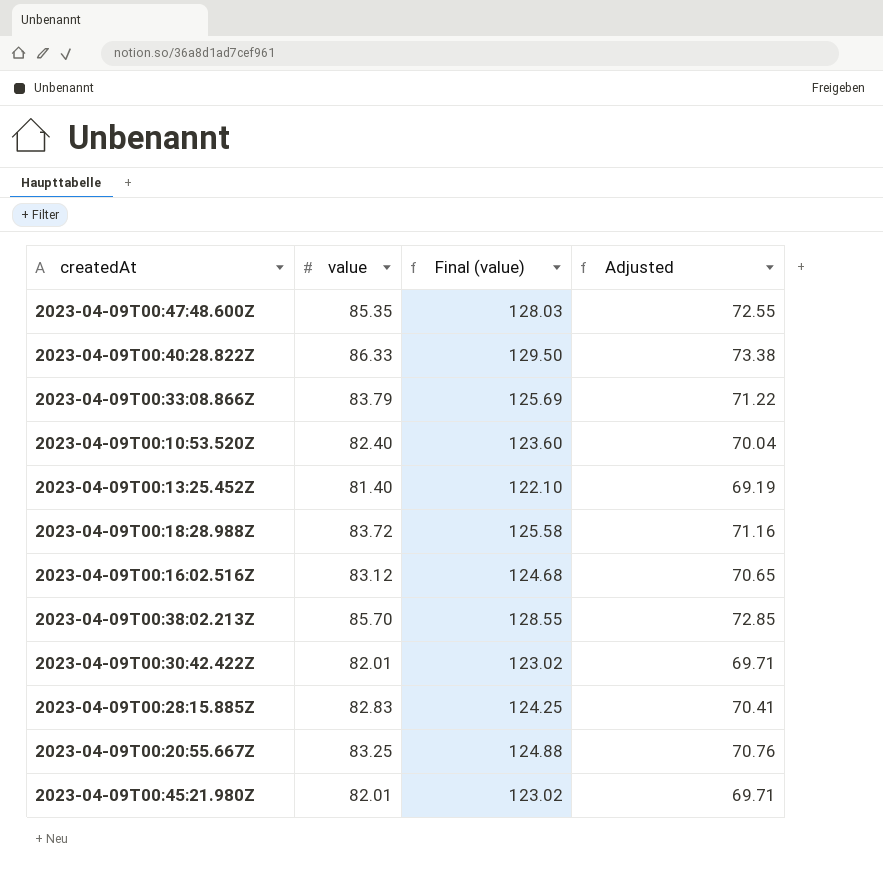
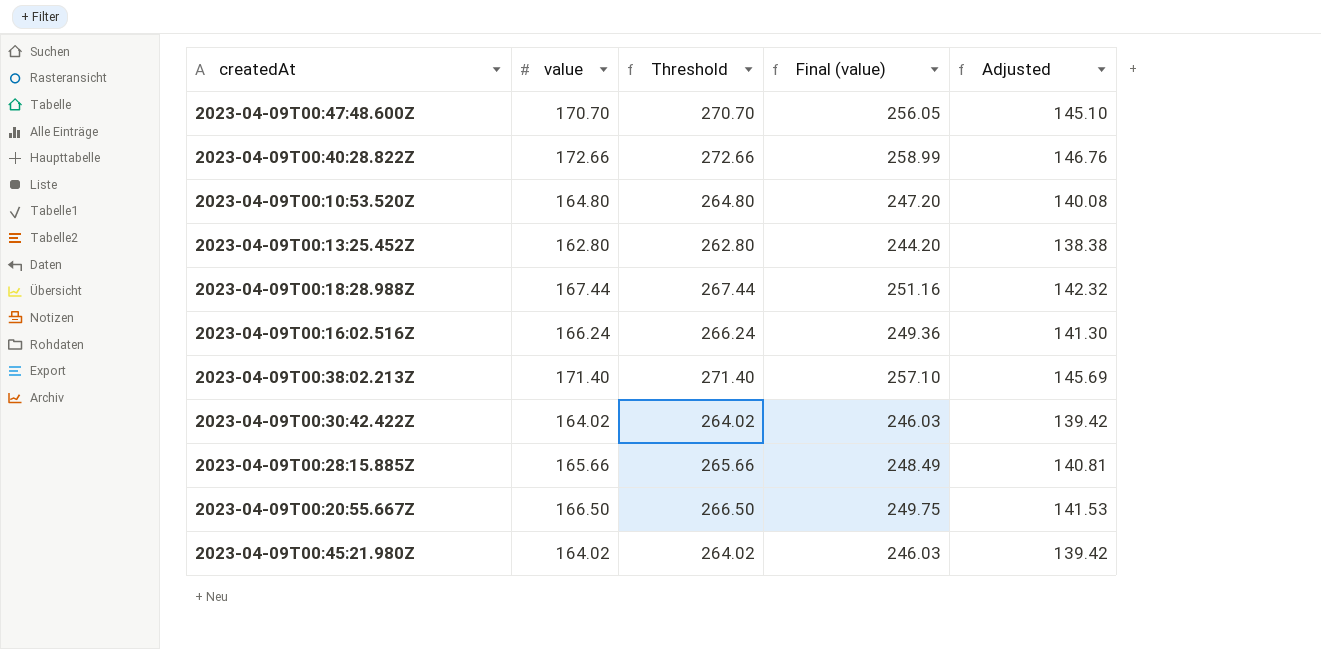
column Threshold | formula: none -> [value] + 100
row 2023-04-09T00:33:08.866Z: 83.79 | 125.69 | 71.22 -> none
2023-04-09T00:47:48.600Z | value: 85.35 -> 170.70
2023-04-09T00:47:48.600Z | Final (value): 128.03 -> 256.05
2023-04-09T00:47:48.600Z | Adjusted: 72.55 -> 145.10
2023-04-09T00:40:28.822Z | value: 86.33 -> 172.66
2023-04-09T00:40:28.822Z | Final (value): 129.50 -> 258.99
2023-04-09T00:40:28.822Z | Adjusted: 73.38 -> 146.76
2023-04-09T00:10:53.520Z | value: 82.40 -> 164.80
2023-04-09T00:10:53.520Z | Final (value): 123.60 -> 247.20
2023-04-09T00:10:53.520Z | Adjusted: 70.04 -> 140.08
2023-04-09T00:13:25.452Z | value: 81.40 -> 162.80
2023-04-09T00:13:25.452Z | Final (value): 122.10 -> 244.20
2023-04-09T00:13:25.452Z | Adjusted: 69.19 -> 138.38
2023-04-09T00:18:28.988Z | value: 83.72 -> 167.44
2023-04-09T00:18:28.988Z | Final (value): 125.58 -> 251.16
2023-04-09T00:18:28.988Z | Adjusted: 71.16 -> 142.32
2023-04-09T00:16:02.516Z | value: 83.12 -> 166.24
2023-04-09T00:16:02.516Z | Final (value): 124.68 -> 249.36
2023-04-09T00:16:02.516Z | Adjusted: 70.65 -> 141.30
2023-04-09T00:38:02.213Z | value: 85.70 -> 171.40
2023-04-09T00:38:02.213Z | Final (value): 128.55 -> 257.10
2023-04-09T00:38:02.213Z | Adjusted: 72.85 -> 145.69
2023-04-09T00:30:42.422Z | value: 82.01 -> 164.02
2023-04-09T00:30:42.422Z | Final (value): 123.02 -> 246.03
2023-04-09T00:30:42.422Z | Adjusted: 69.71 -> 139.42
2023-04-09T00:28:15.885Z | value: 82.83 -> 165.66
2023-04-09T00:28:15.885Z | Final (value): 124.25 -> 248.49
2023-04-09T00:28:15.885Z | Adjusted: 70.41 -> 140.81
2023-04-09T00:20:55.667Z | value: 83.25 -> 166.50
2023-04-09T00:20:55.667Z | Final (value): 124.88 -> 249.75
2023-04-09T00:20:55.667Z | Adjusted: 70.76 -> 141.53
2023-04-09T00:45:21.980Z | value: 82.01 -> 164.02
2023-04-09T00:45:21.980Z | Final (value): 123.02 -> 246.03
2023-04-09T00:45:21.980Z | Adjusted: 69.71 -> 139.42

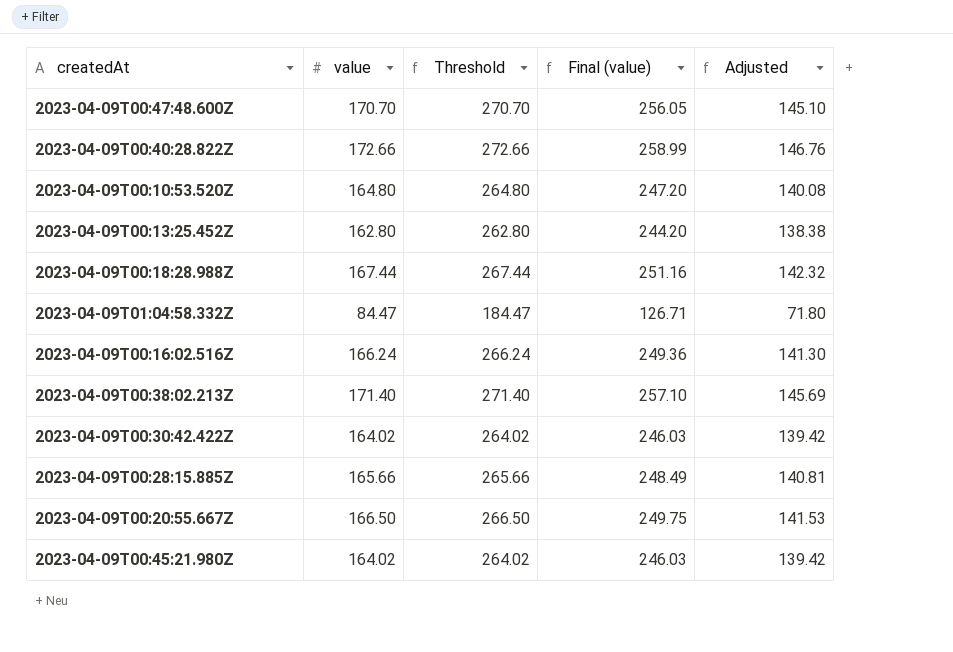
row 2023-04-09T01:04:58.332Z: none -> 84.47 | 184.47 | 126.71 | 71.80

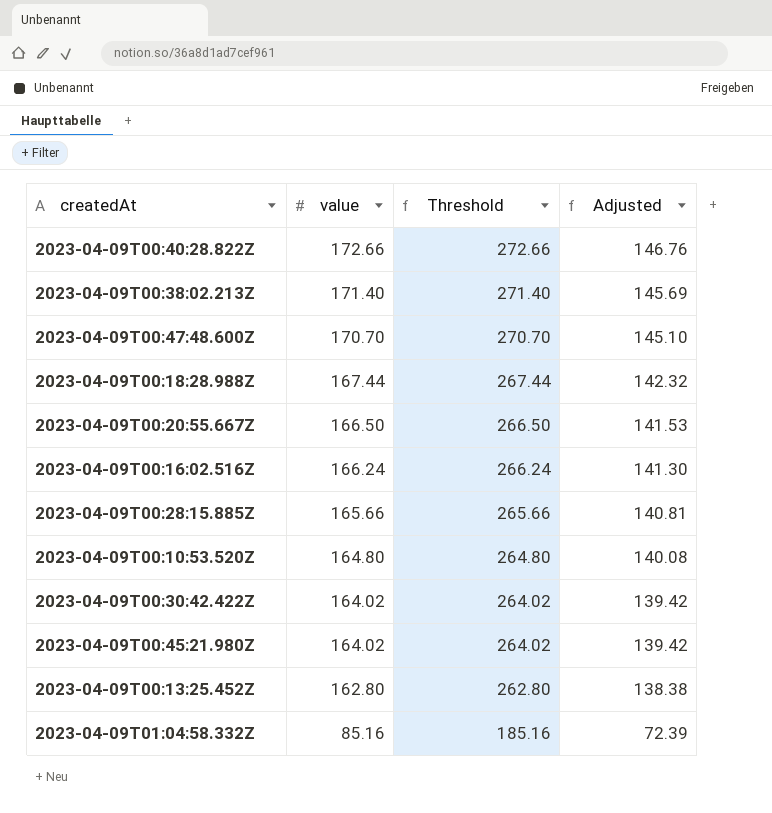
row order: none -> value descending
column Final (value) | formula: [value] * 1.5 -> none
2023-04-09T01:04:58.332Z | value: 84.47 -> 85.16
2023-04-09T01:04:58.332Z | Threshold: 184.47 -> 185.16
2023-04-09T01:04:58.332Z | Adjusted: 71.80 -> 72.39

